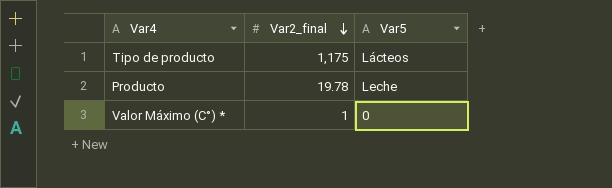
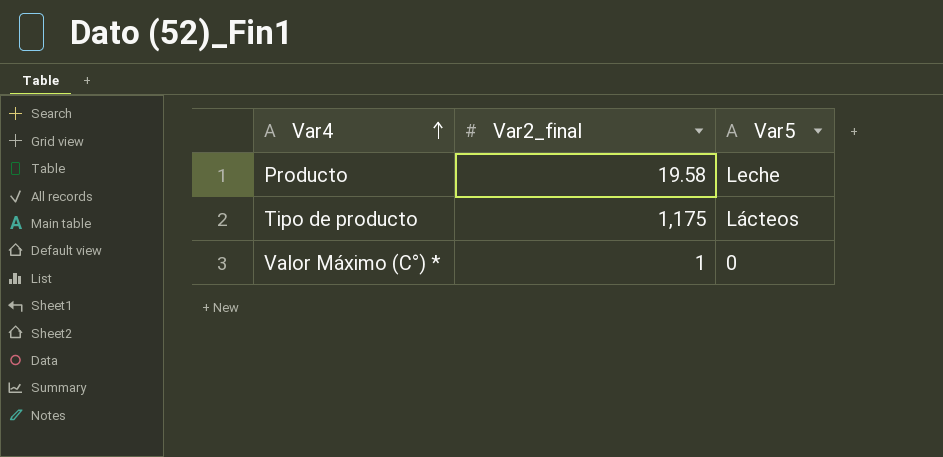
row order: Var2_final descending -> Var4 ascending
Producto | Var2_final: 19.78 -> 19.58

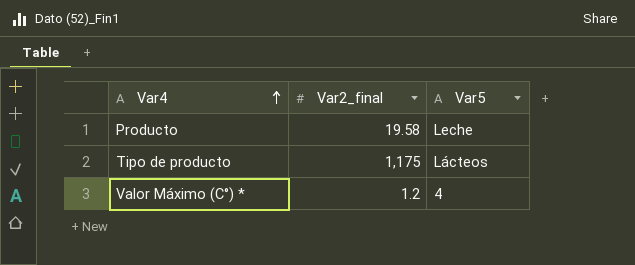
Valor Máximo (C°) * | Var2_final: 1 -> 1.2
Valor Máximo (C°) * | Var5: 0 -> 4

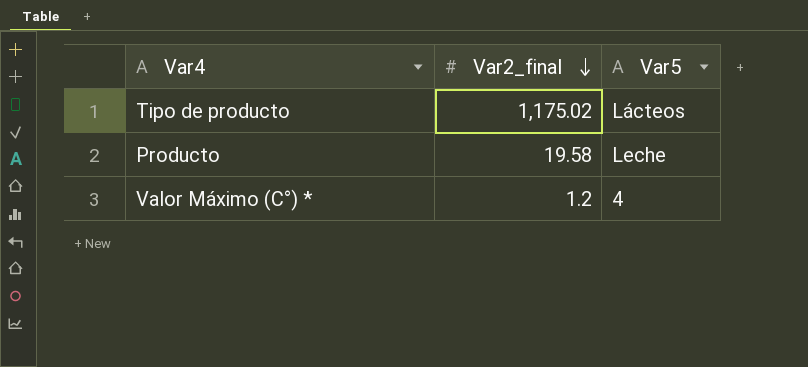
row order: Var4 ascending -> Var2_final descending
Tipo de producto | Var2_final: 1,175 -> 1,175.02

